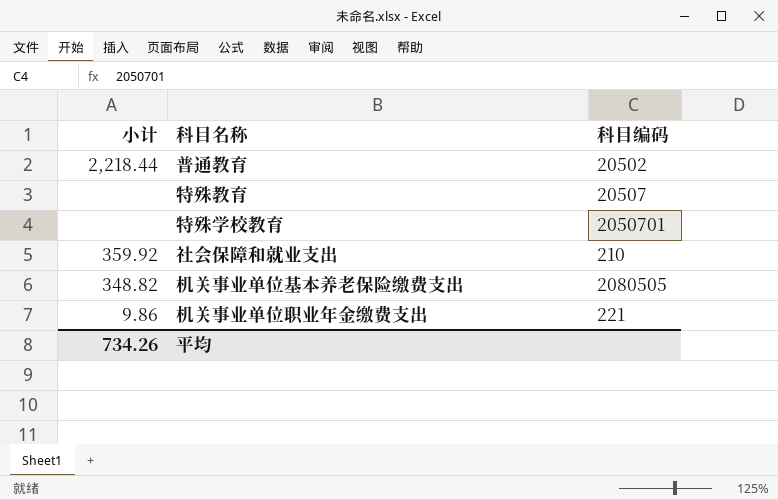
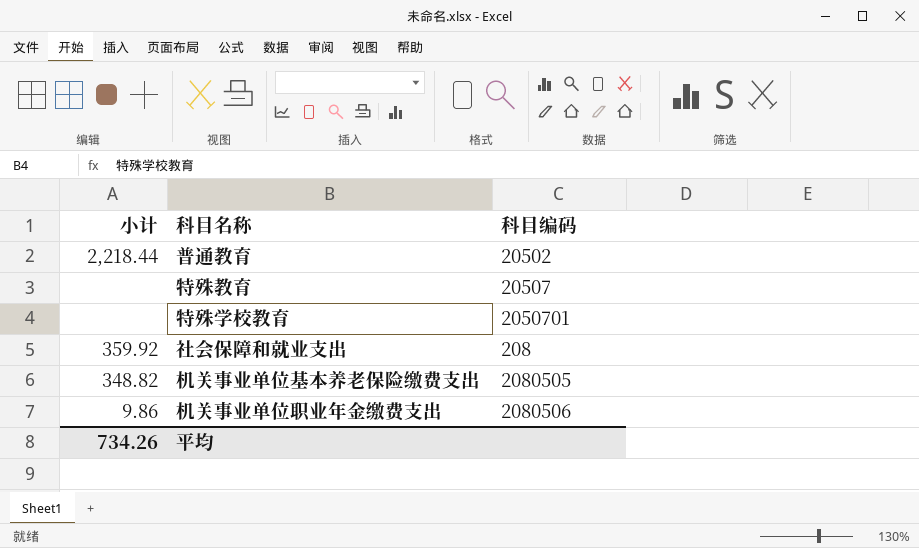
社会保障和就业支出 | 科目编码: 210 -> 208
机关事业单位职业年金缴费支出 | 科目编码: 221 -> 2080506

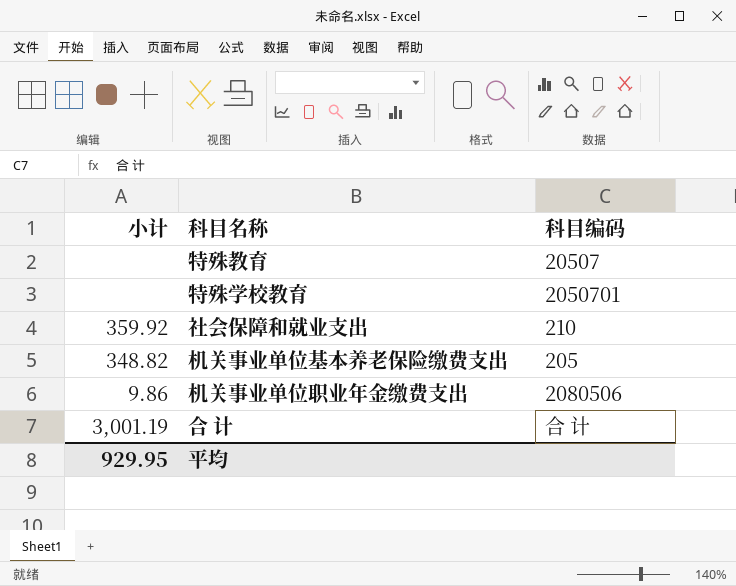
row 普通教育: 2,218.44 | 20502 -> none
社会保障和就业支出 | 科目编码: 208 -> 210
机关事业单位基本养老保险缴费支出 | 科目编码: 2080505 -> 205
row 合 计: none -> 3,001.19 | 合 计
平均 | 小计: 734.26 -> 929.95

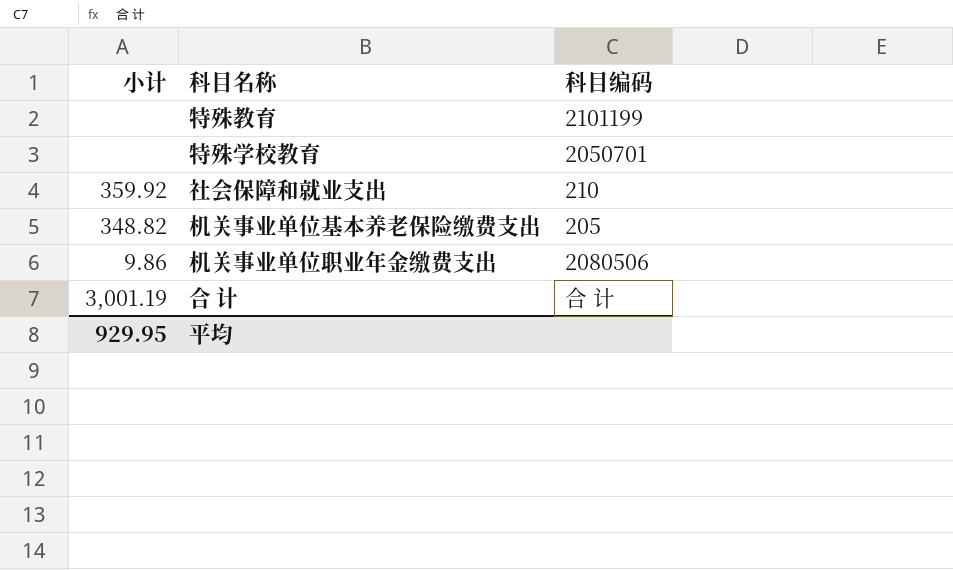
特殊教育 | 科目编码: 20507 -> 2101199

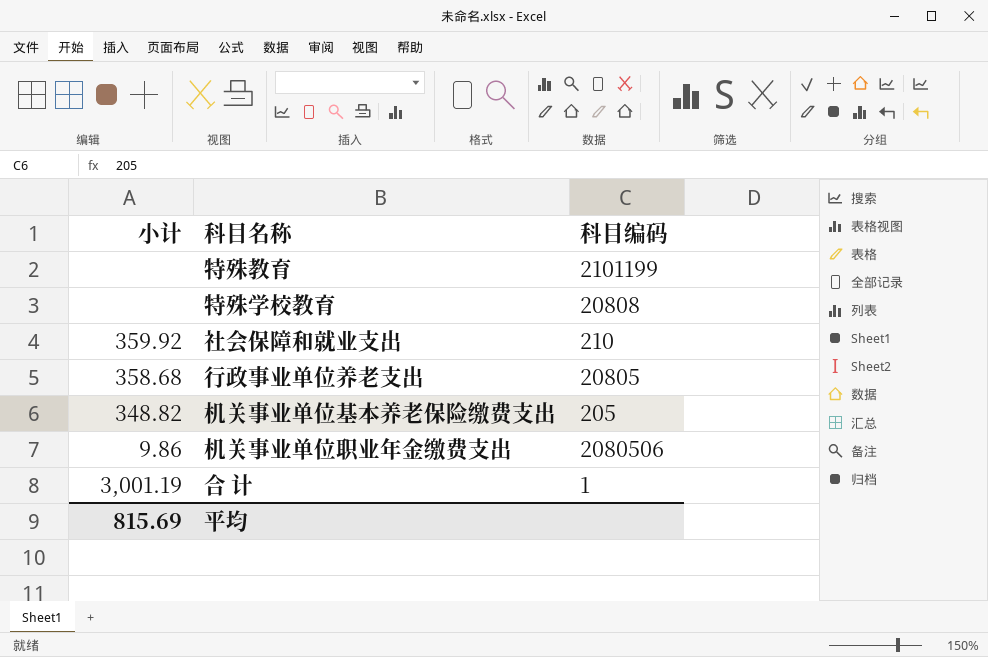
特殊学校教育 | 科目编码: 2050701 -> 20808
row 行政事业单位养老支出: none -> 358.68 | 20805
合 计 | 科目编码: 合 计 -> 1
平均 | 小计: 929.95 -> 815.69

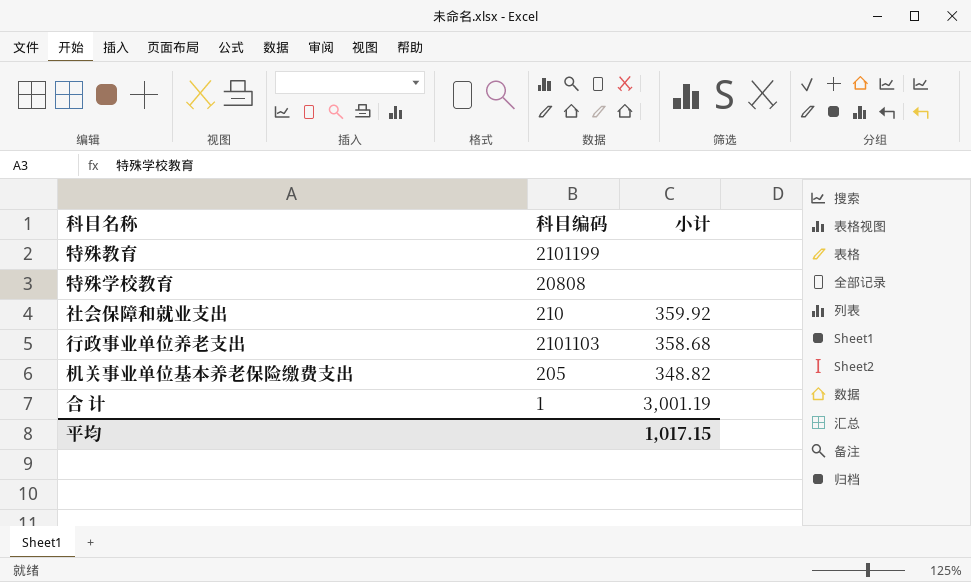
column 小计 | position: 1 -> 3
row 机关事业单位职业年金缴费支出: 9.86 | 2080506 -> none
行政事业单位养老支出 | 科目编码: 20805 -> 2101103
平均 | 小计: 815.69 -> 1,017.15

